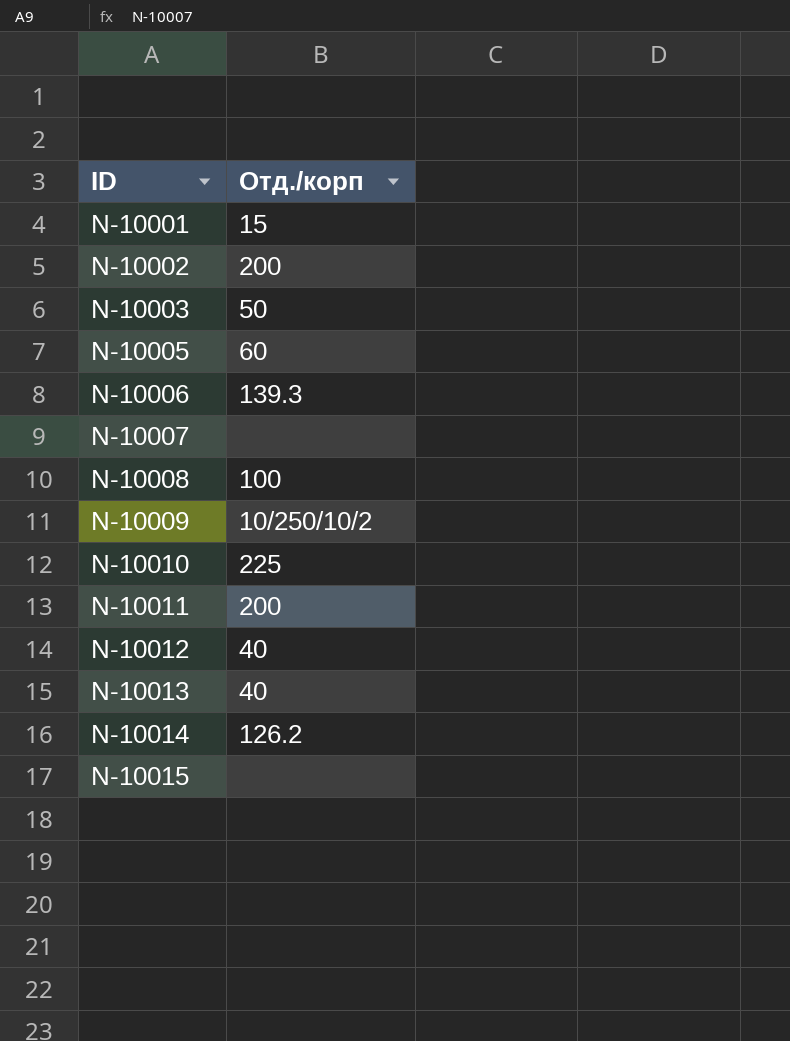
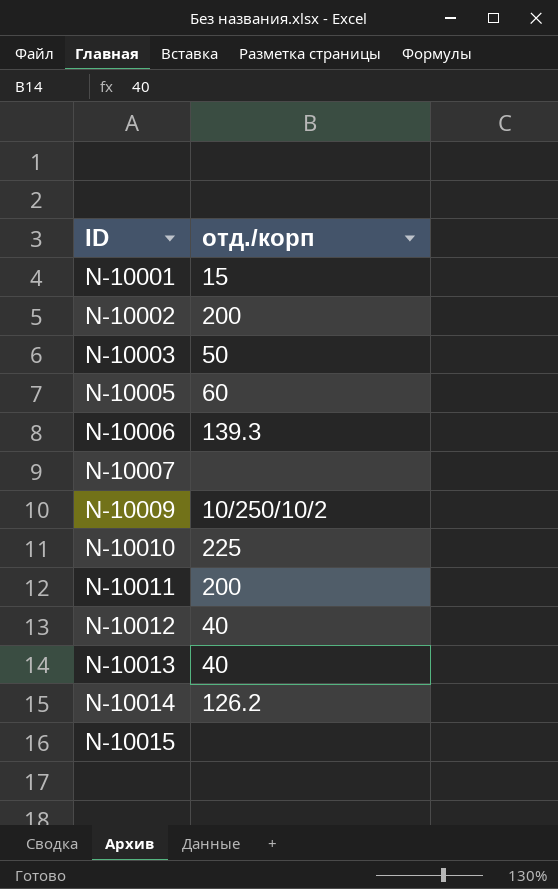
column name: Отд./корп -> отд./корп
row N-10008: 100 -> none

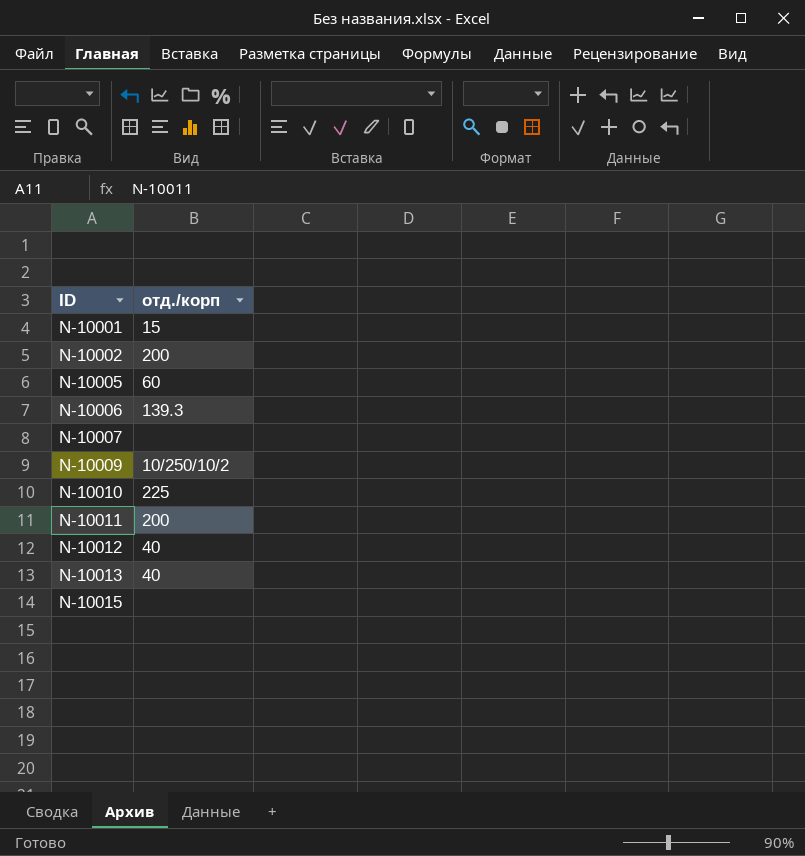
row N-10003: 50 -> none
row N-10014: 126.2 -> none

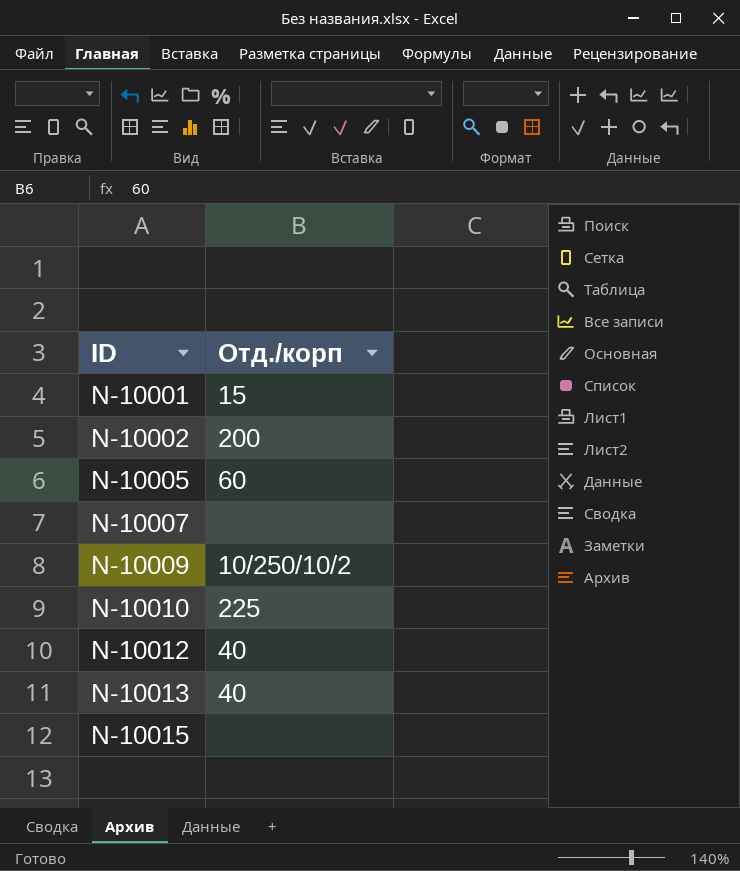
column name: отд./корп -> Отд./корп
row N-10006: 139.3 -> none
row N-10011: 200 -> none

